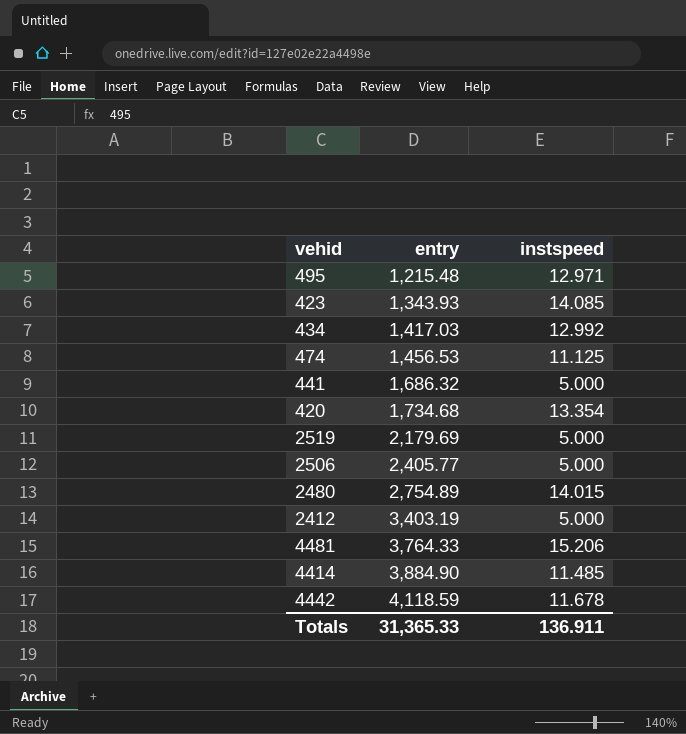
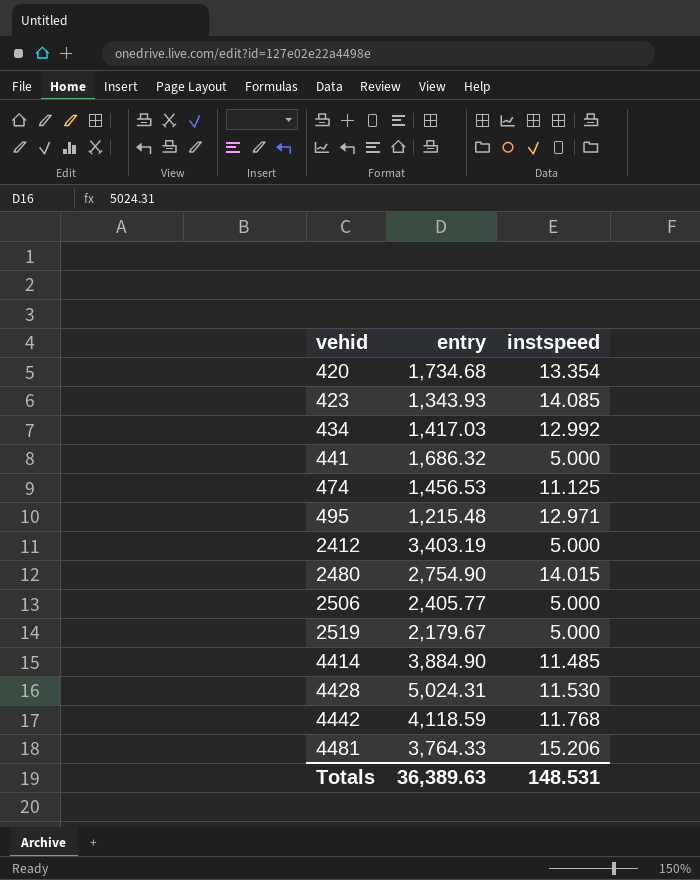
row order: entry ascending -> vehid ascending
2480 | entry: 2,754.89 -> 2,754.90
2519 | entry: 2,179.69 -> 2,179.67
row 4428: none -> 5,024.31 | 11.530
4442 | instspeed: 11.678 -> 11.768
Totals | entry: 31,365.33 -> 36,389.63
Totals | instspeed: 136.911 -> 148.531

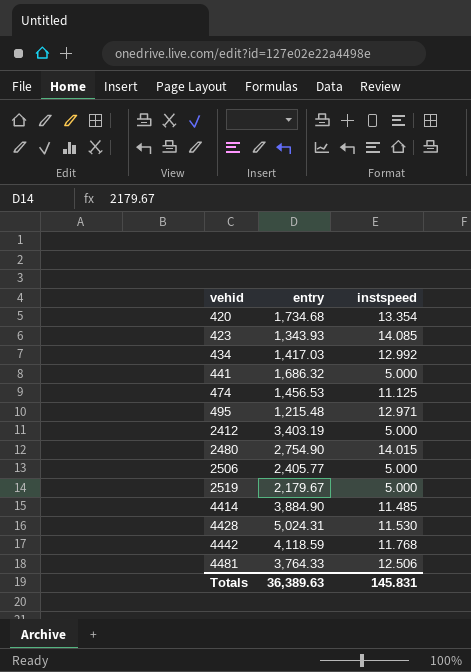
4481 | instspeed: 15.206 -> 12.506
Totals | instspeed: 148.531 -> 145.831

